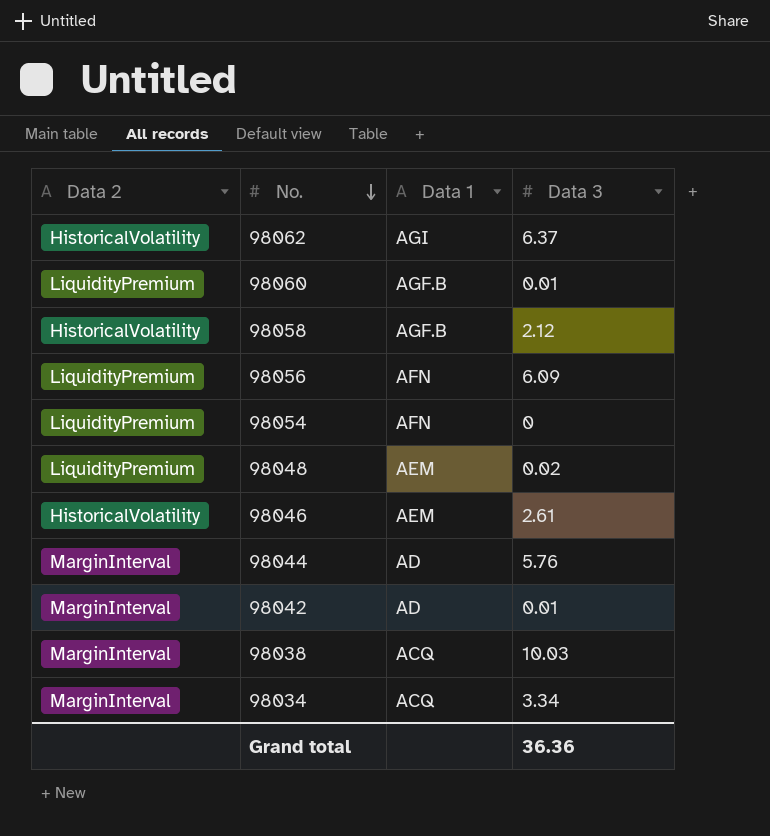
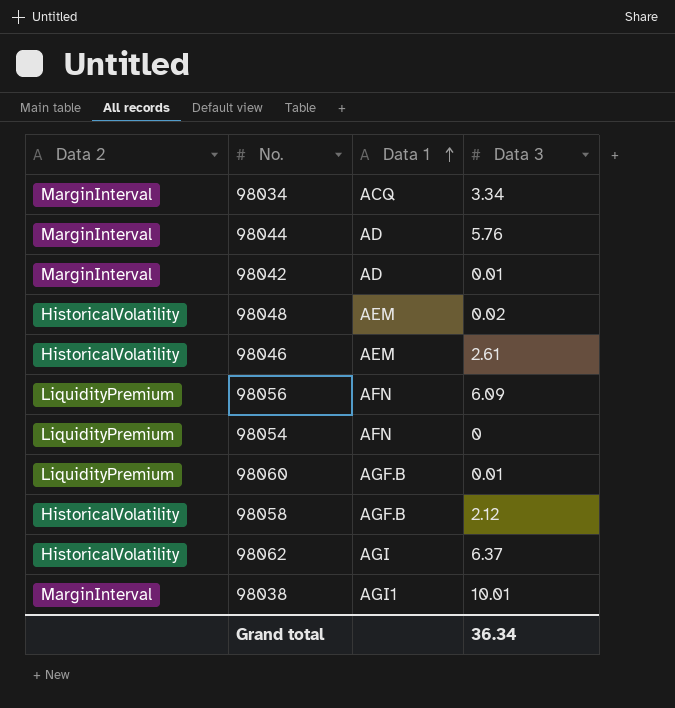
row order: No. descending -> Data 1 ascending
98048 | Data 2: LiquidityPremium -> HistoricalVolatility
98038 | Data 1: ACQ -> AGI1
98038 | Data 3: 10.03 -> 10.01
Grand total | Data 3: 36.36 -> 36.34

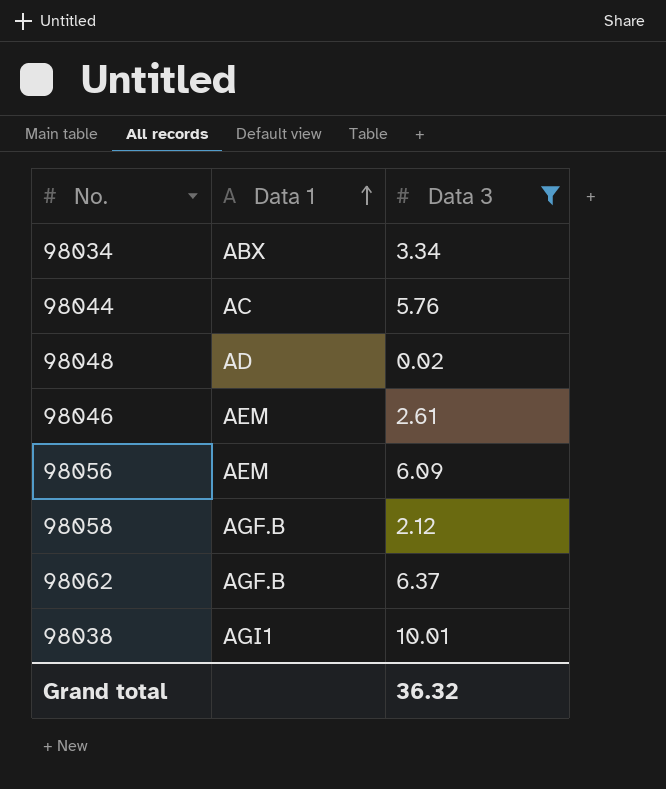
filter: none -> Data 3 >= 0.02
column Data 2 | position: 1 -> none
98034 | Data 1: ACQ -> ABX
98044 | Data 1: AD -> AC
98048 | Data 1: AEM -> AD
98056 | Data 1: AFN -> AEM
98062 | Data 1: AGI -> AGF.B
Grand total | Data 3: 36.34 -> 36.32

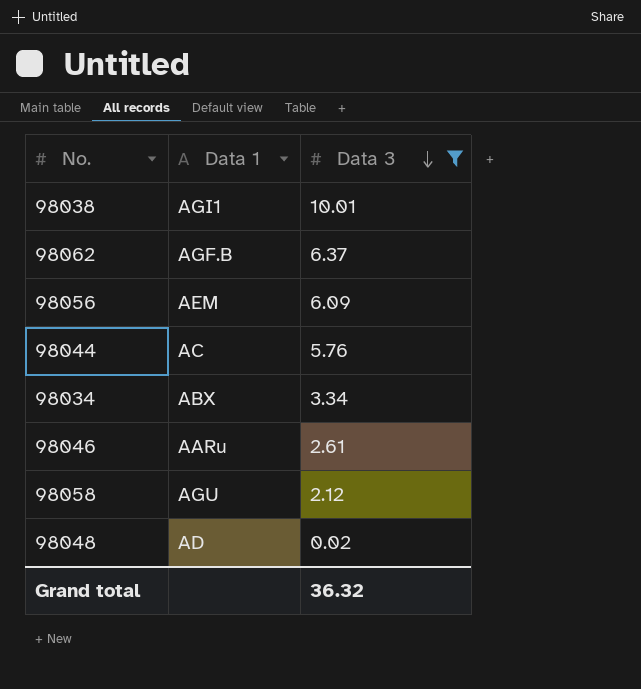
row order: Data 1 ascending -> Data 3 descending
98046 | Data 1: AEM -> AARu
98058 | Data 1: AGF.B -> AGU

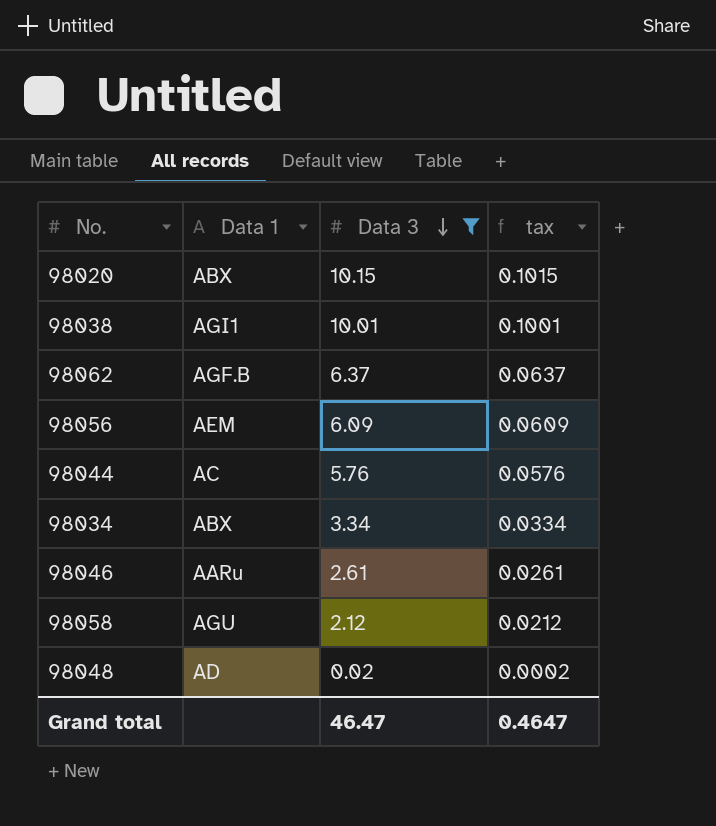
column tax | formula: none -> [Data 3] * 0.01
row 98020: none -> ABX | 10.15 | 0.1015
Grand total | Data 3: 36.32 -> 46.47

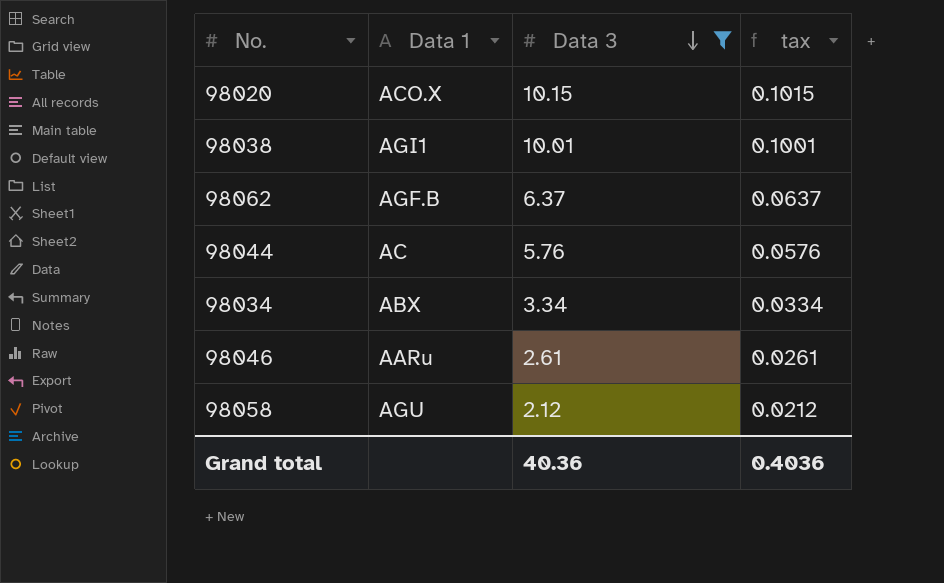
row 98056: AEM | 6.09 | 0.0609 -> none
row 98048: AD | 0.02 | 0.0002 -> none
98020 | Data 1: ABX -> ACO.X
Grand total | Data 3: 46.47 -> 40.36
Grand total | tax: 0.4647 -> 0.4036

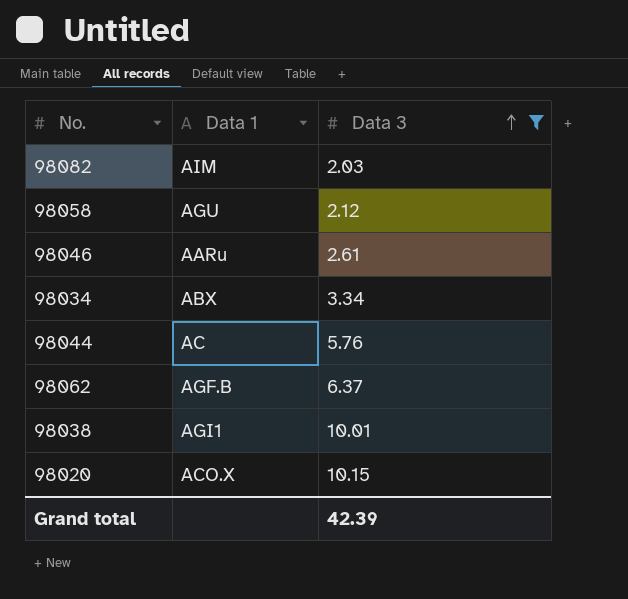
row order: Data 3 descending -> Data 3 ascending
column tax | formula: [Data 3] * 0.01 -> none
row 98082: none -> AIM | 2.03
Grand total | Data 3: 40.36 -> 42.39

